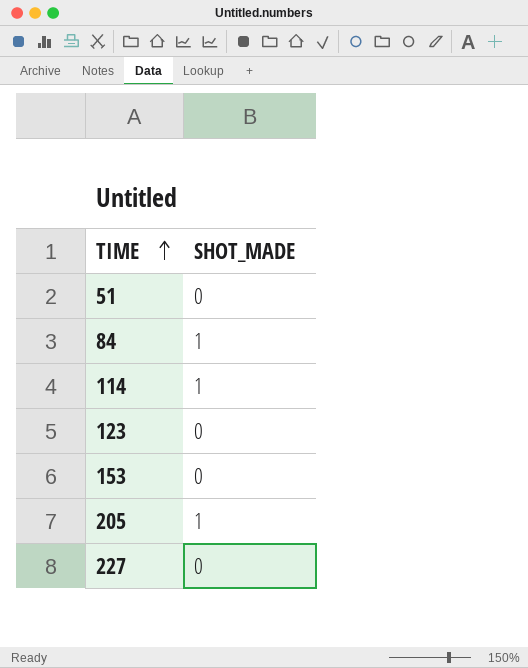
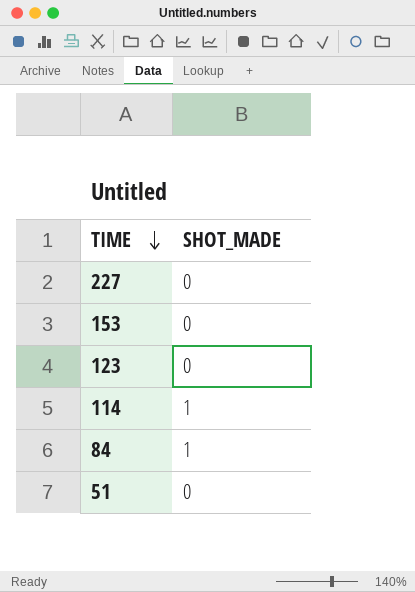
row order: TIME ascending -> TIME descending
row 205: 1 -> none

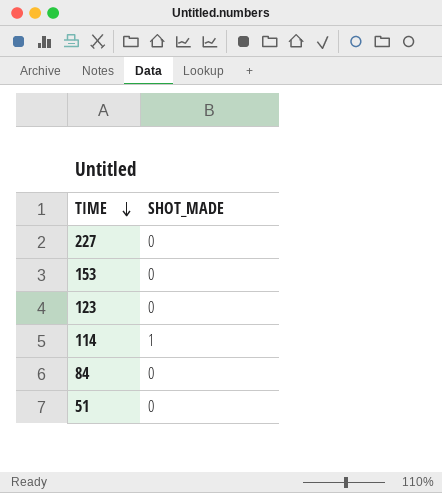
84 | SHOT_MADE: 1 -> 0

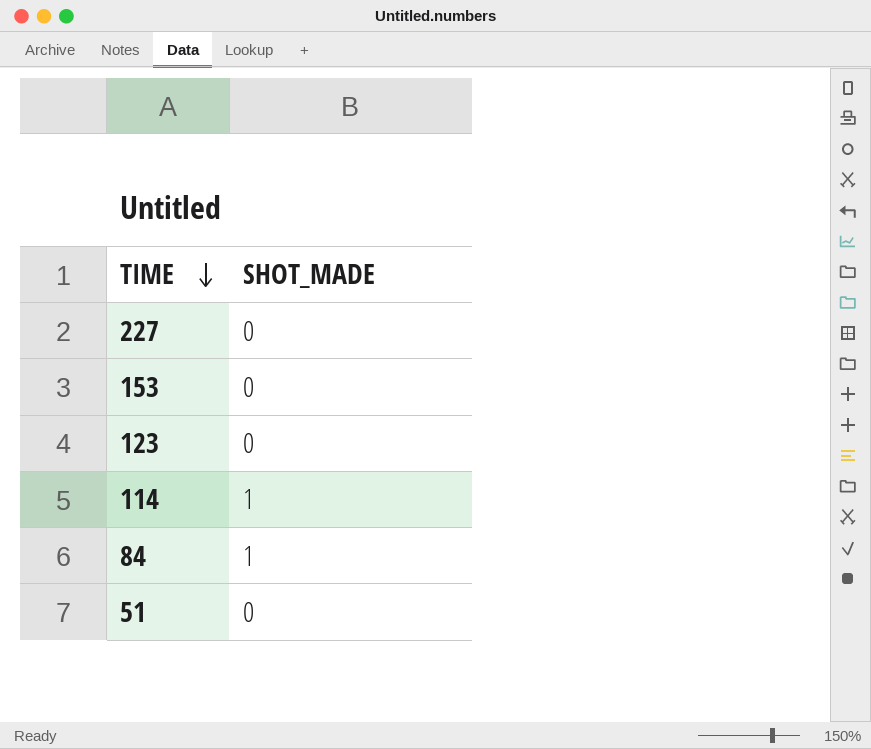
84 | SHOT_MADE: 0 -> 1

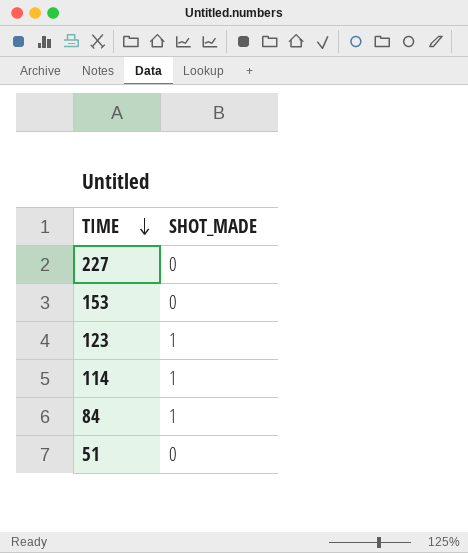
123 | SHOT_MADE: 0 -> 1

